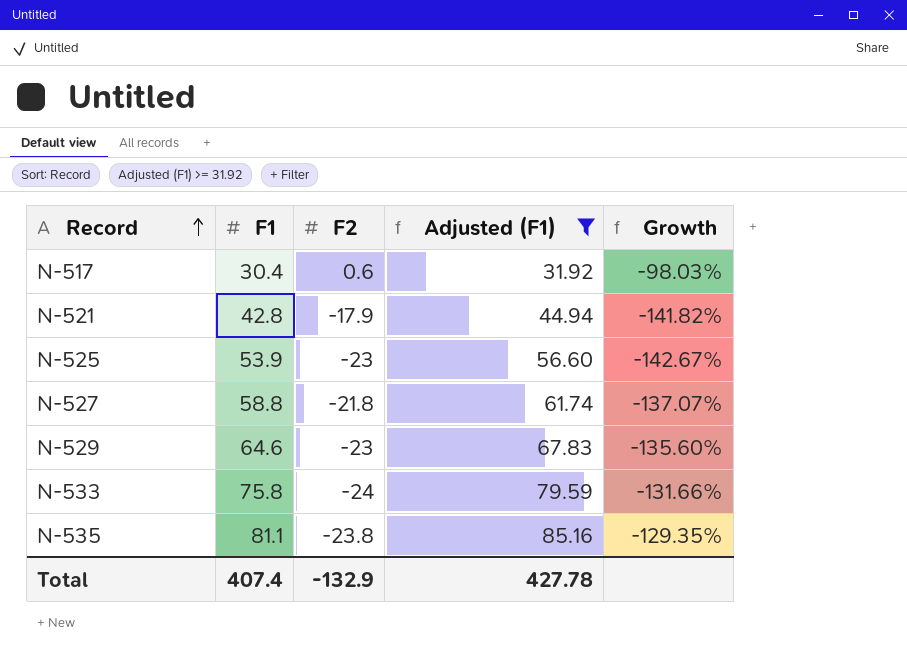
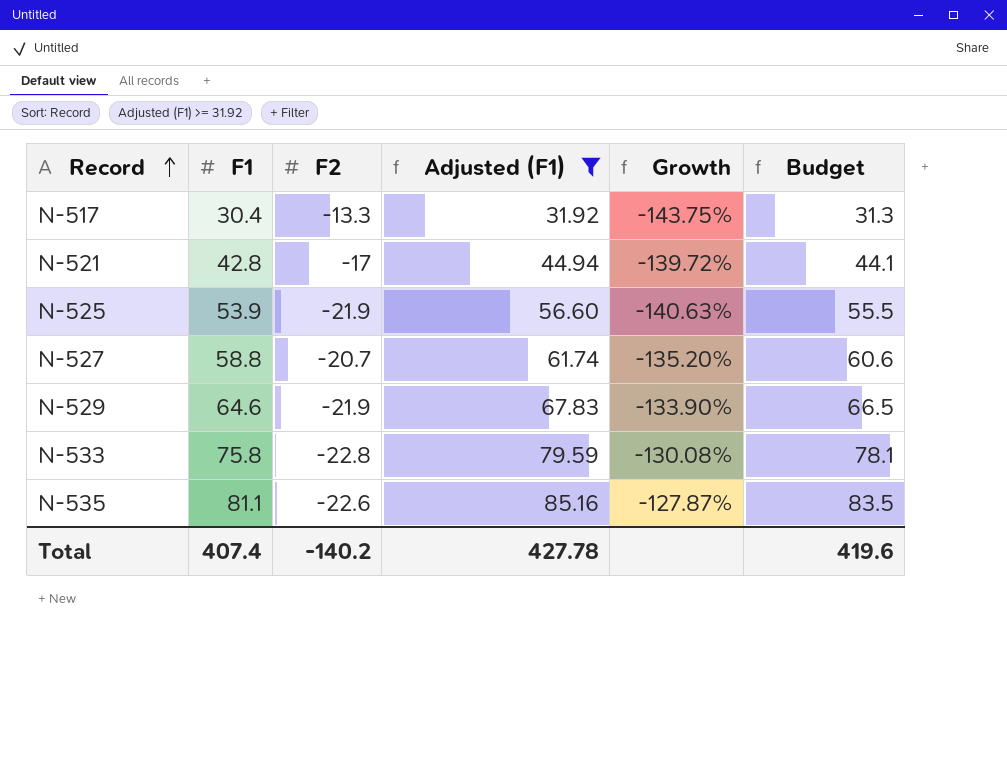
column Budget | formula: none -> [F1] * 1.03
N-517 | F2: 0.6 -> -13.3
N-517 | Growth: -98.03% -> -143.75%
N-521 | F2: -17.9 -> -17
N-521 | Growth: -141.82% -> -139.72%
N-525 | F2: -23 -> -21.9
N-525 | Growth: -142.67% -> -140.63%
N-527 | F2: -21.8 -> -20.7
N-527 | Growth: -137.07% -> -135.20%
N-529 | F2: -23 -> -21.9
N-529 | Growth: -135.60% -> -133.90%
N-533 | F2: -24 -> -22.8
N-533 | Growth: -131.66% -> -130.08%
N-535 | F2: -23.8 -> -22.6
N-535 | Growth: -129.35% -> -127.87%
Total | F2: -132.9 -> -140.2

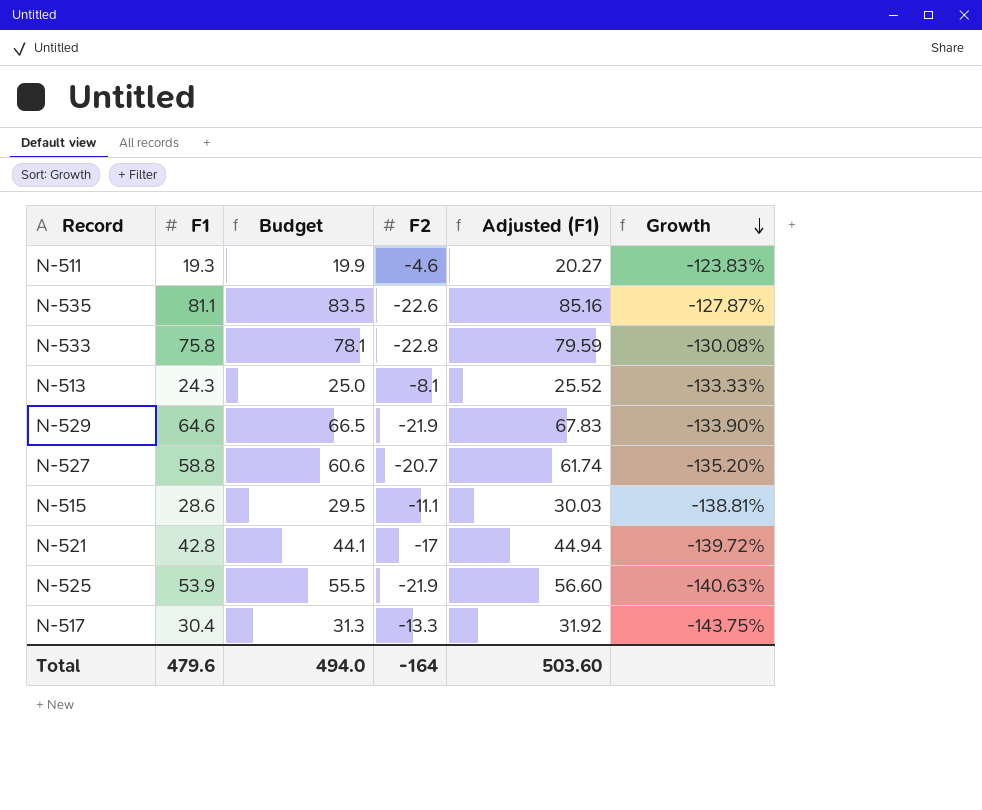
filter: Adjusted (F1) >= 31.92 -> none
row order: Record ascending -> Growth descending
column Budget | position: 6 -> 3
Total | F1: 407.4 -> 479.6
Total | Budget: 419.6 -> 494.0
Total | F2: -140.2 -> -164
Total | Adjusted (F1): 427.78 -> 503.60

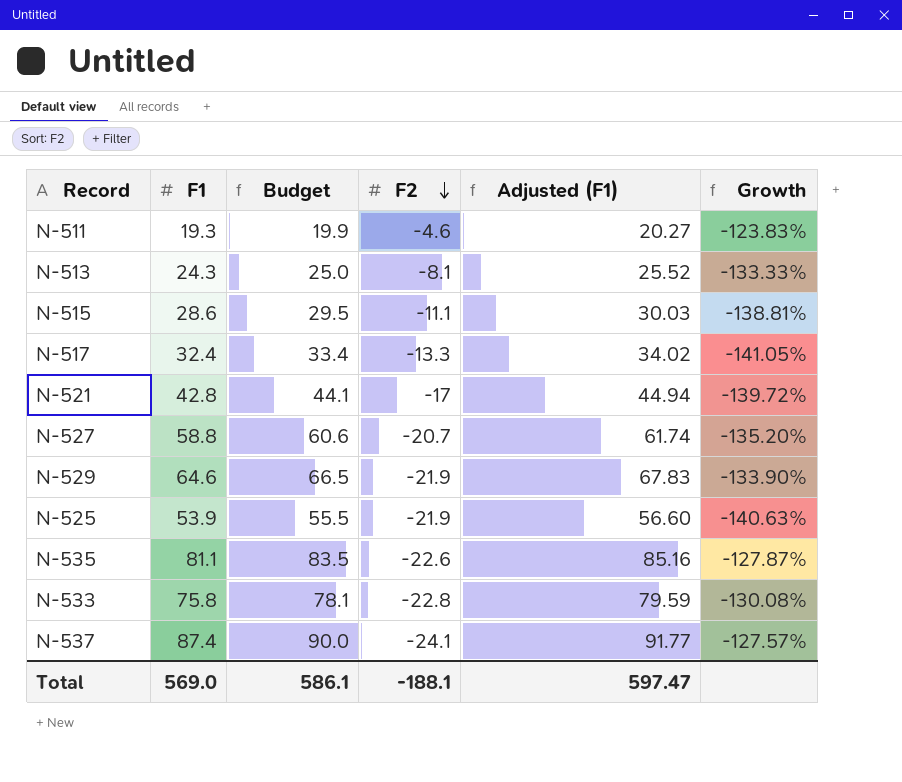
row order: Growth descending -> F2 descending
N-517 | F1: 30.4 -> 32.4
N-517 | Budget: 31.3 -> 33.4
N-517 | Adjusted (F1): 31.92 -> 34.02
N-517 | Growth: -143.75% -> -141.05%
row N-537: none -> 87.4 | 90.0 | -24.1 | 91.77 | -127.57%
Total | F1: 479.6 -> 569.0
Total | Budget: 494.0 -> 586.1
Total | F2: -164 -> -188.1
Total | Adjusted (F1): 503.60 -> 597.47

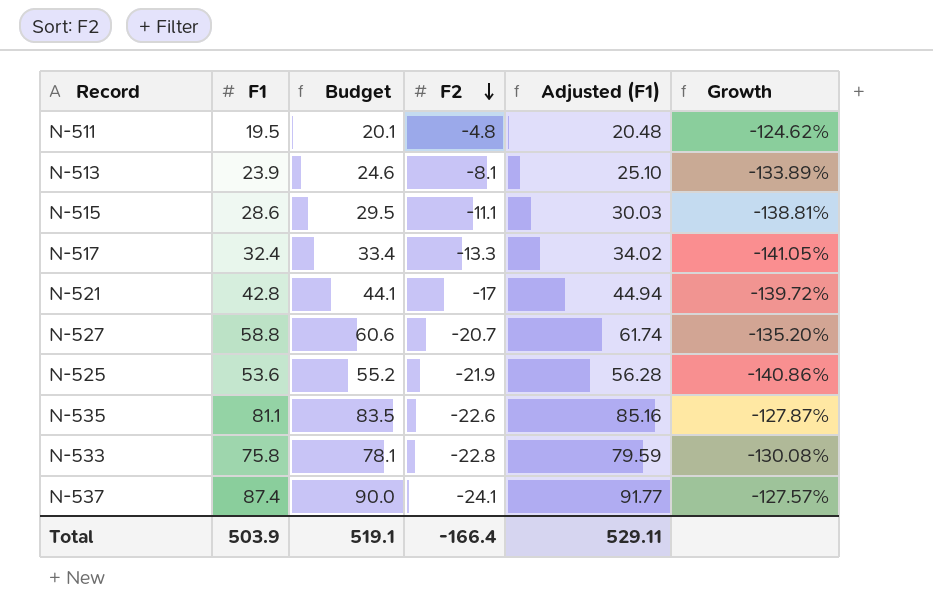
row N-529: 64.6 | 66.5 | -21.9 | 67.83 | -133.90% -> none
N-511 | F1: 19.3 -> 19.5
N-511 | Budget: 19.9 -> 20.1
N-511 | F2: -4.6 -> -4.8
N-511 | Adjusted (F1): 20.27 -> 20.48
N-511 | Growth: -123.83% -> -124.62%
N-513 | F1: 24.3 -> 23.9
N-513 | Budget: 25.0 -> 24.6
N-513 | Adjusted (F1): 25.52 -> 25.10
N-513 | Growth: -133.33% -> -133.89%
N-525 | F1: 53.9 -> 53.6
N-525 | Budget: 55.5 -> 55.2
N-525 | Adjusted (F1): 56.60 -> 56.28
N-525 | Growth: -140.63% -> -140.86%
Total | F1: 569.0 -> 503.9
Total | Budget: 586.1 -> 519.1
Total | F2: -188.1 -> -166.4
Total | Adjusted (F1): 597.47 -> 529.11

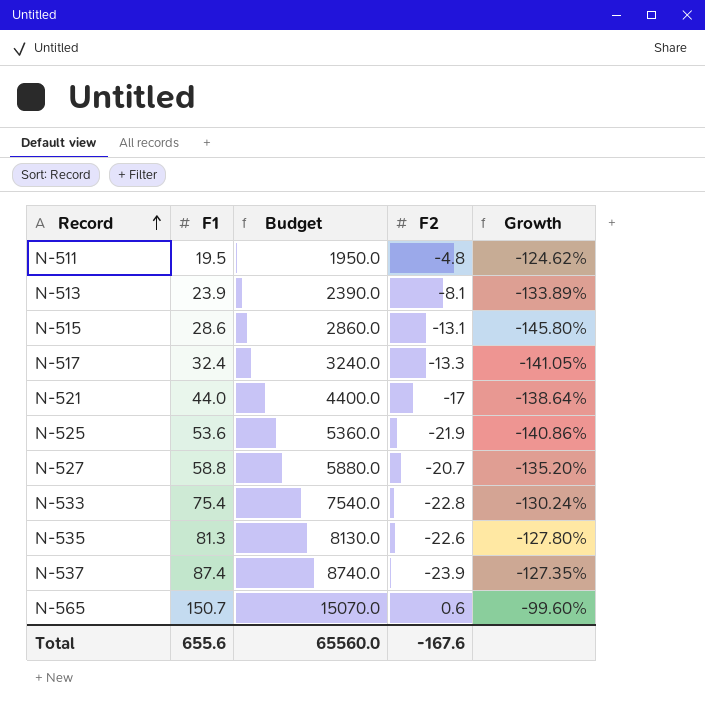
row order: F2 descending -> Record ascending
column Adjusted (F1) | formula: [F1] * 1.05 -> none
column Budget | formula: [F1] * 1.03 -> [F1] * 100
N-515 | F2: -11.1 -> -13.1
N-515 | Growth: -138.81% -> -145.80%
N-521 | F1: 42.8 -> 44.0
N-521 | Growth: -139.72% -> -138.64%
N-533 | F1: 75.8 -> 75.4
N-533 | Growth: -130.08% -> -130.24%
N-535 | F1: 81.1 -> 81.3
N-535 | Growth: -127.87% -> -127.80%
N-537 | F2: -24.1 -> -23.9
N-537 | Growth: -127.57% -> -127.35%
row N-565: none -> 150.7 | 15070.0 | 0.6 | -99.60%
Total | F1: 503.9 -> 655.6
Total | Budget: 519.1 -> 65560.0
Total | F2: -166.4 -> -167.6

